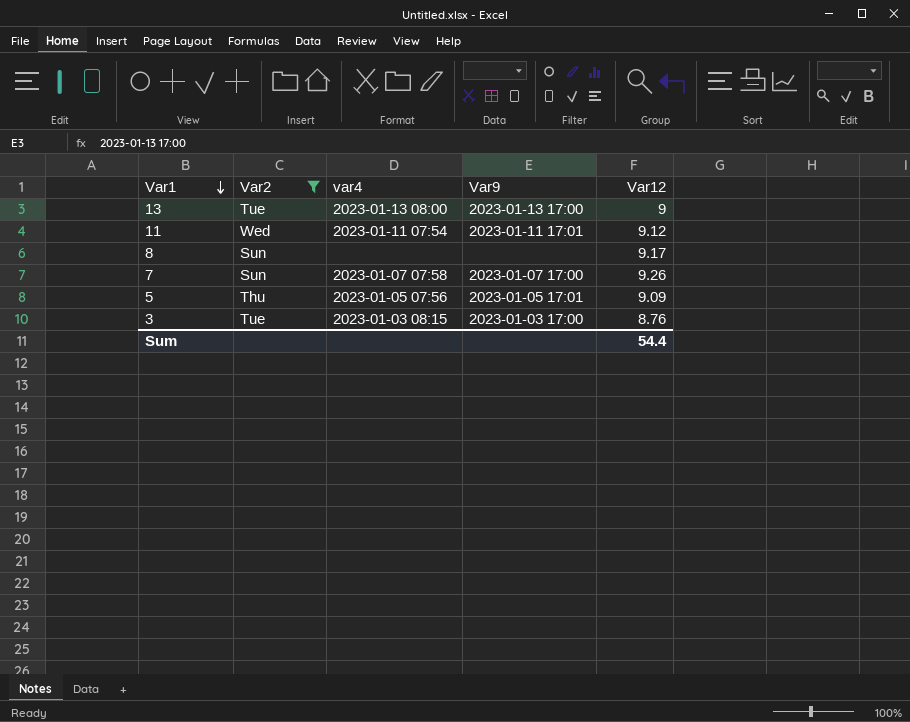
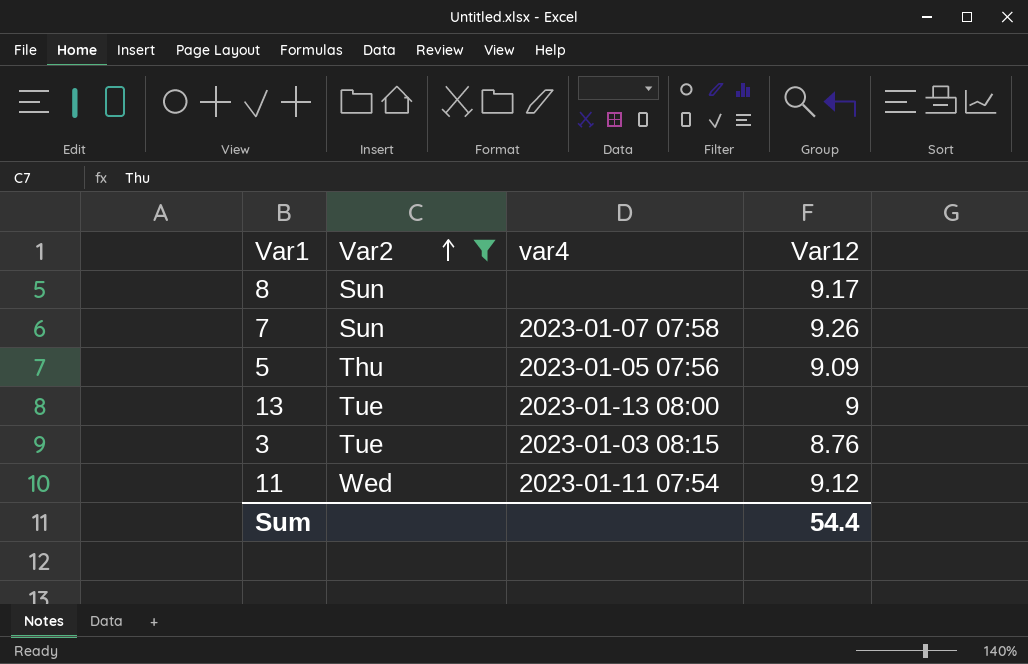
row order: Var1 descending -> Var2 ascending
column Var9 | position: 4 -> none

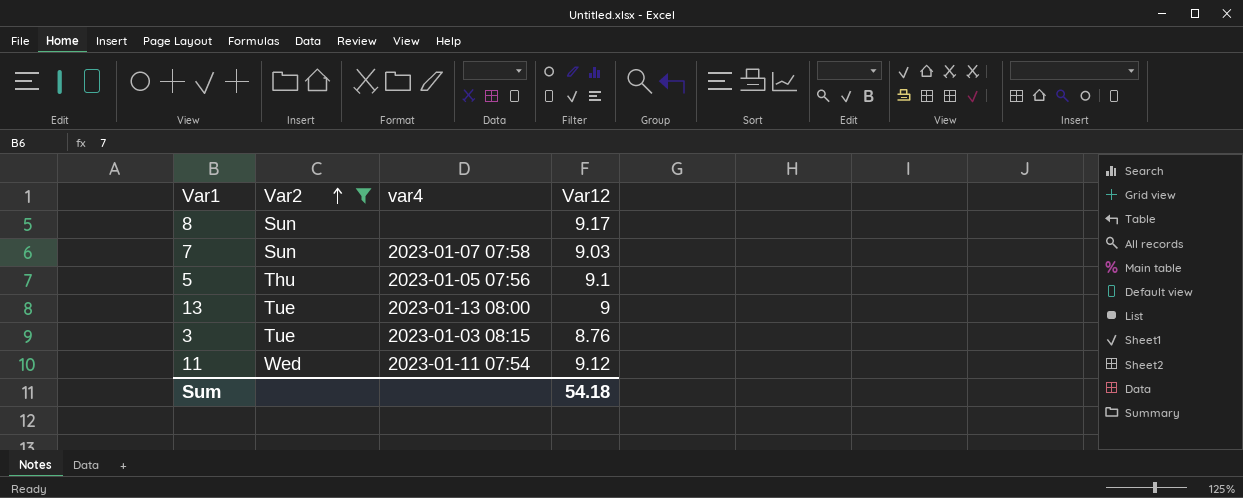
7 | Var12: 9.26 -> 9.03
5 | Var12: 9.09 -> 9.1
Sum | Var12: 54.4 -> 54.18

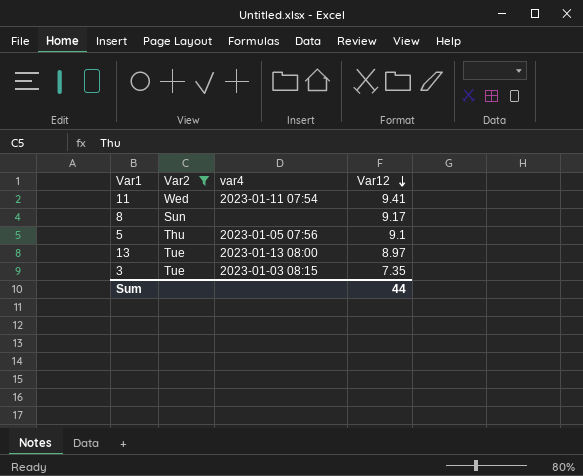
row order: Var2 ascending -> Var12 descending
row 7: Sun | 2023-01-07 07:58 | 9.03 -> none
11 | Var12: 9.12 -> 9.41
13 | Var12: 9 -> 8.97
3 | Var12: 8.76 -> 7.35
Sum | Var12: 54.18 -> 44

